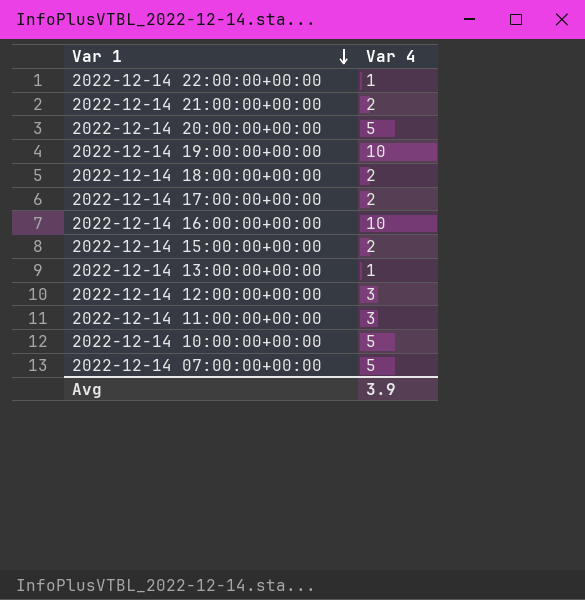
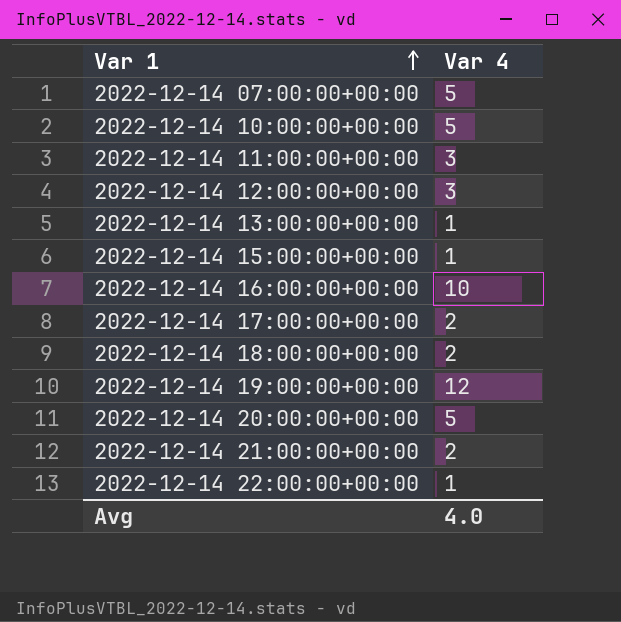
row order: Var 1 descending -> Var 1 ascending
2022-12-14 15:00:00+00:00 | Var 4: 2 -> 1
2022-12-14 19:00:00+00:00 | Var 4: 10 -> 12
Avg | Var 4: 3.9 -> 4.0

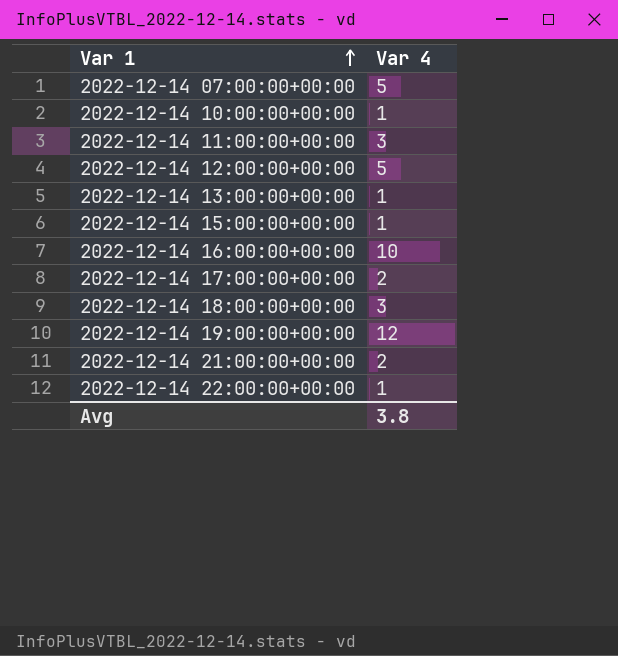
row 2022-12-14 20:00:00+00:00: 5 -> none
2022-12-14 10:00:00+00:00 | Var 4: 5 -> 1
2022-12-14 12:00:00+00:00 | Var 4: 3 -> 5
2022-12-14 18:00:00+00:00 | Var 4: 2 -> 3
Avg | Var 4: 4.0 -> 3.8

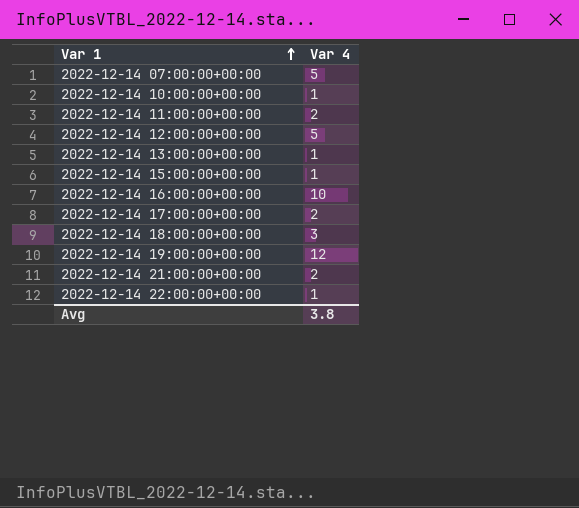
2022-12-14 11:00:00+00:00 | Var 4: 3 -> 2

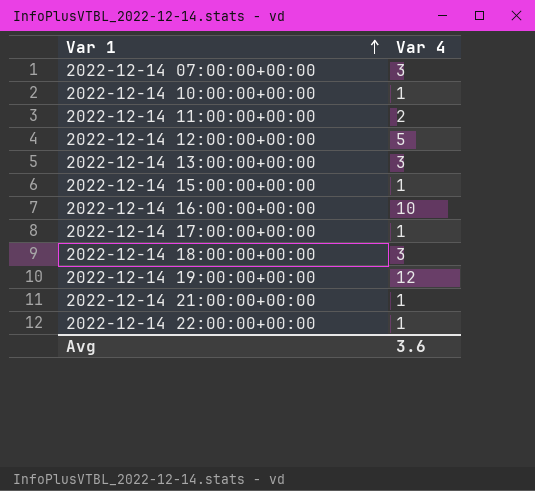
2022-12-14 07:00:00+00:00 | Var 4: 5 -> 3
2022-12-14 13:00:00+00:00 | Var 4: 1 -> 3
2022-12-14 17:00:00+00:00 | Var 4: 2 -> 1
2022-12-14 21:00:00+00:00 | Var 4: 2 -> 1
Avg | Var 4: 3.8 -> 3.6

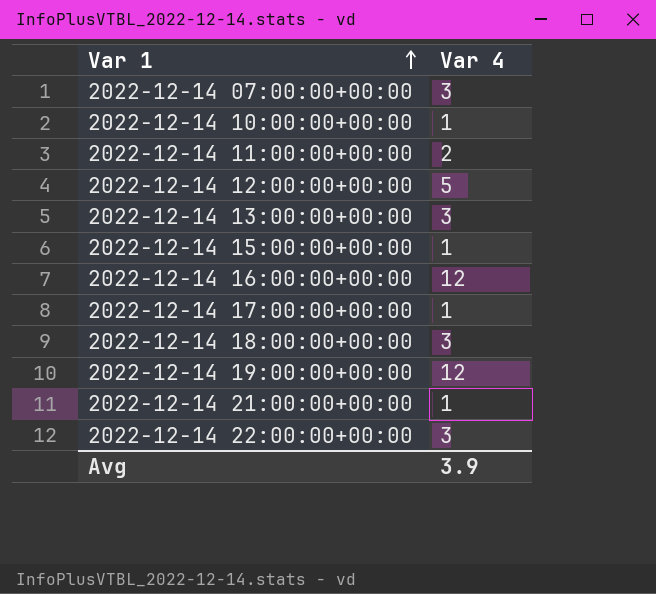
2022-12-14 16:00:00+00:00 | Var 4: 10 -> 12
2022-12-14 22:00:00+00:00 | Var 4: 1 -> 3
Avg | Var 4: 3.6 -> 3.9

